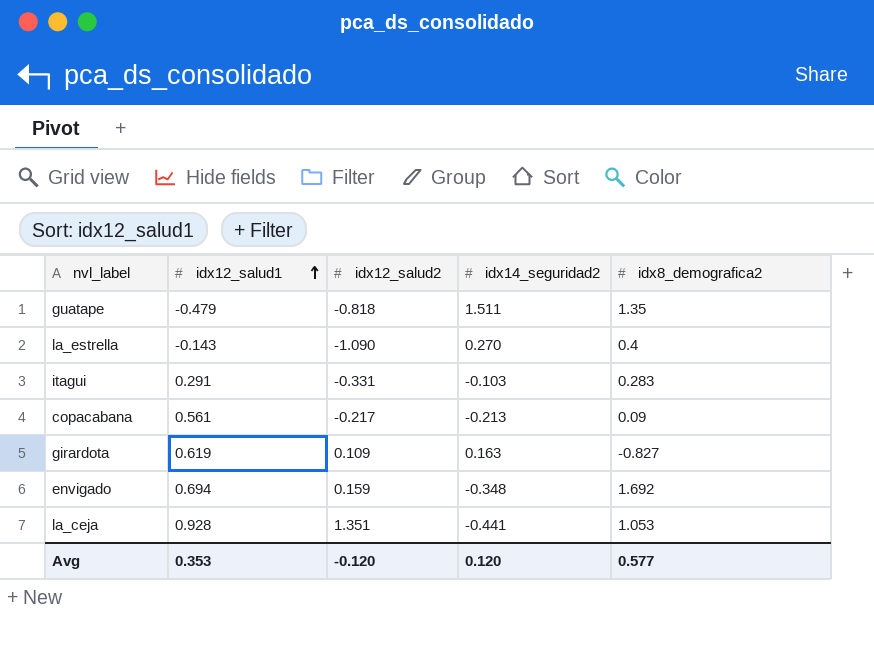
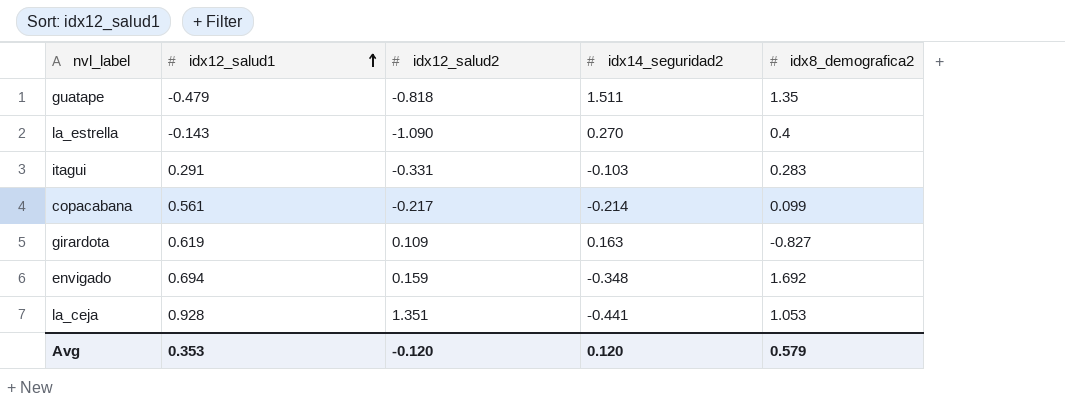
copacabana | idx14_seguridad2: -0.213 -> -0.214
copacabana | idx8_demografica2: 0.09 -> 0.099
Avg | idx8_demografica2: 0.577 -> 0.579

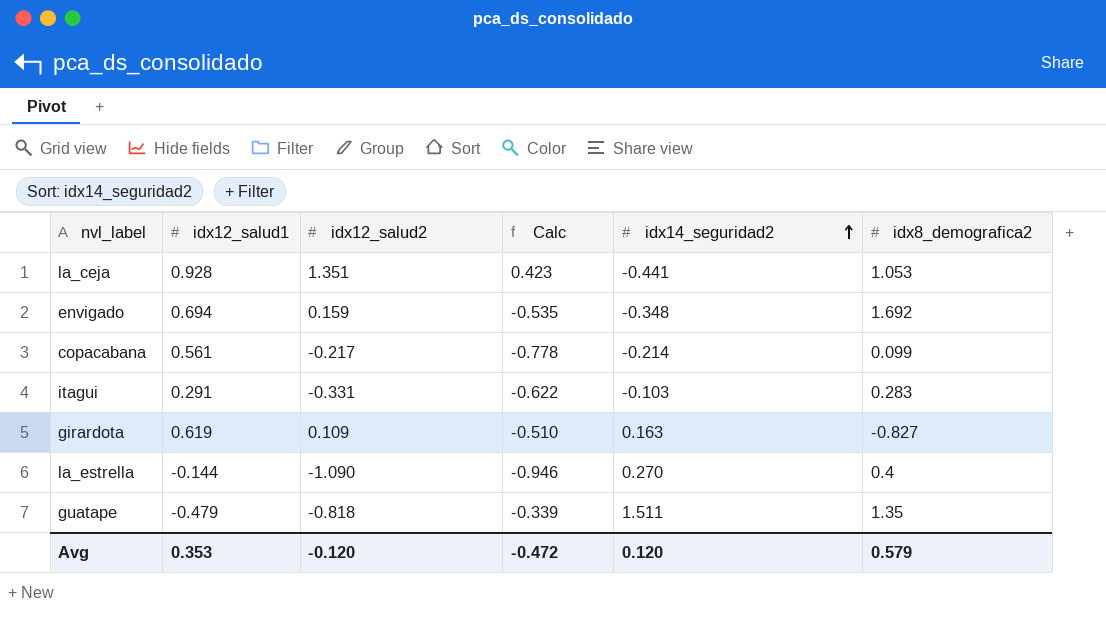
row order: idx12_salud1 ascending -> idx14_seguridad2 ascending
column Calc | formula: none -> [idx12_salud2] - [idx12_salud1]
la_estrella | idx12_salud1: -0.143 -> -0.144

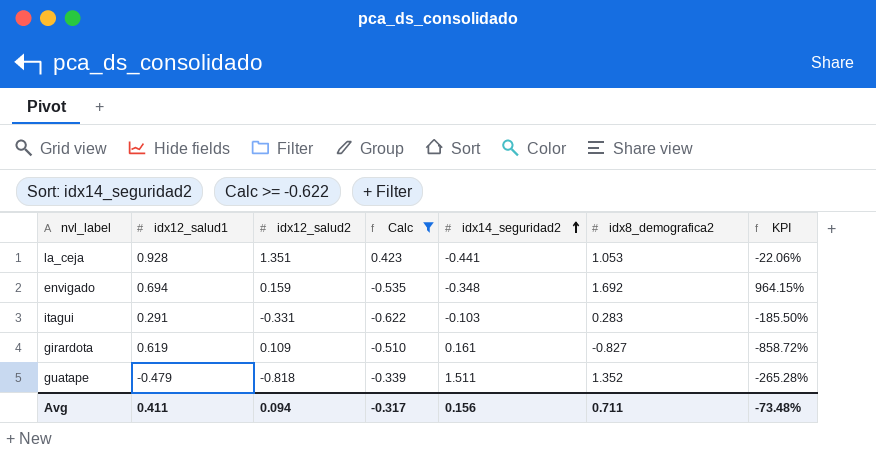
filter: none -> Calc >= -0.622
column KPI | formula: none -> ([idx8_demografica2] - [idx12_salud2]) / [idx12_salud2]
girardota | idx14_seguridad2: 0.163 -> 0.161
guatape | idx8_demografica2: 1.35 -> 1.352
Avg | idx12_salud1: 0.353 -> 0.411
Avg | idx12_salud2: -0.120 -> 0.094
Avg | Calc: -0.472 -> -0.317
Avg | idx14_seguridad2: 0.120 -> 0.156
Avg | idx8_demografica2: 0.579 -> 0.711

